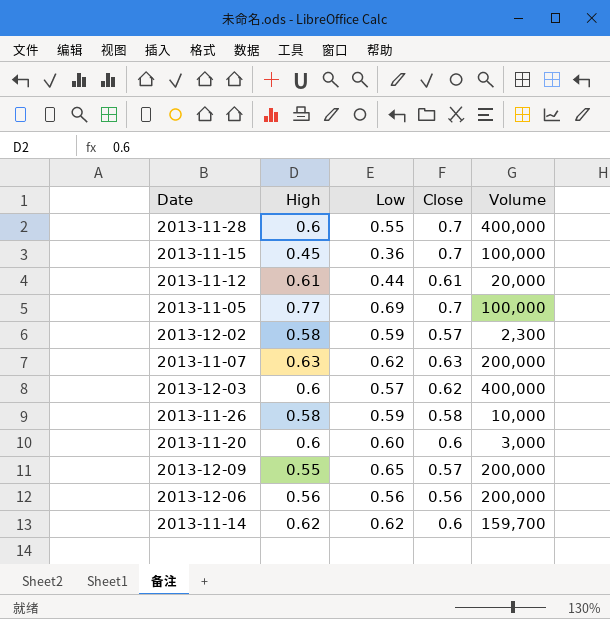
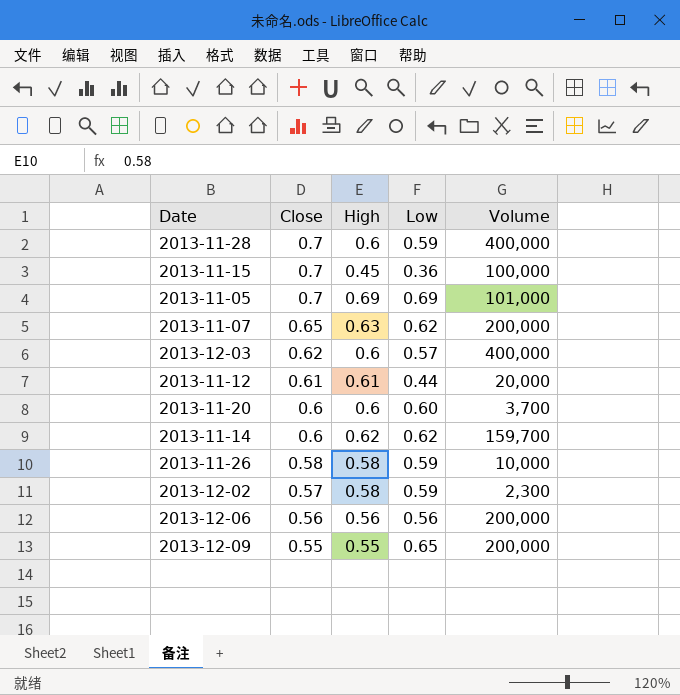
row order: none -> Close descending
column Close | position: 4 -> 2
2013-11-28 | Low: 0.55 -> 0.59
2013-11-05 | High: 0.77 -> 0.69
2013-11-05 | Volume: 100,000 -> 101,000
2013-11-07 | Close: 0.63 -> 0.65
2013-11-20 | Volume: 3,000 -> 3,700
2013-12-09 | Close: 0.57 -> 0.55

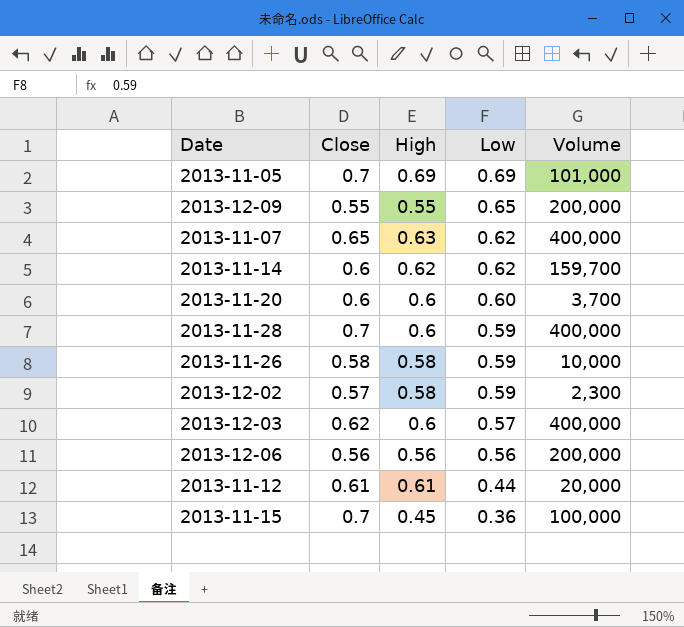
row order: Close descending -> Low descending
2013-11-07 | Volume: 200,000 -> 400,000

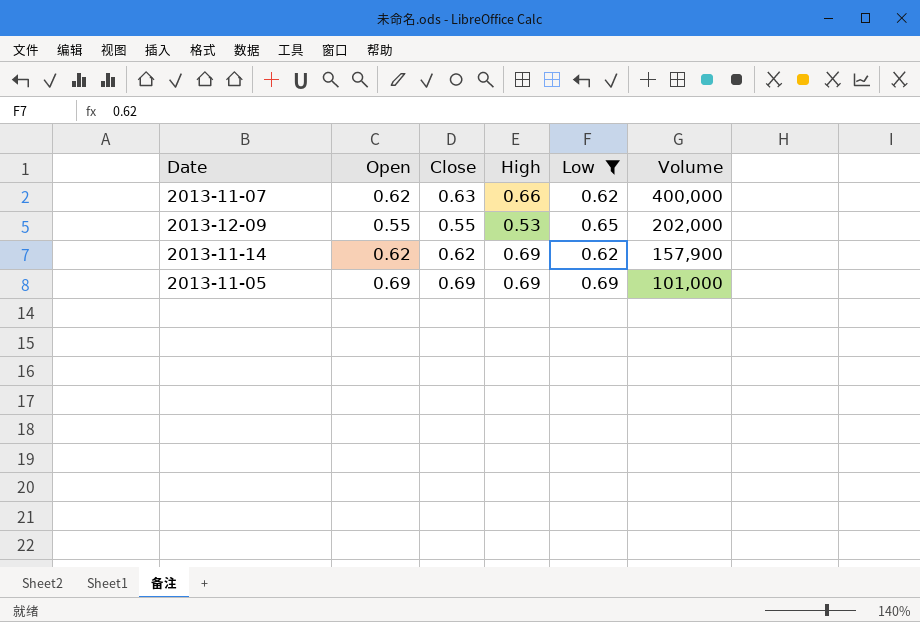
filter: none -> Low >= 0.62
row order: Low descending -> Volume descending
column Open | position: none -> 2
2013-11-07 | Close: 0.65 -> 0.63
2013-11-07 | High: 0.63 -> 0.66
2013-12-09 | High: 0.55 -> 0.53
2013-12-09 | Volume: 200,000 -> 202,000
2013-11-14 | Close: 0.6 -> 0.62
2013-11-14 | High: 0.62 -> 0.69
2013-11-14 | Volume: 159,700 -> 157,900
2013-11-05 | Close: 0.7 -> 0.69

